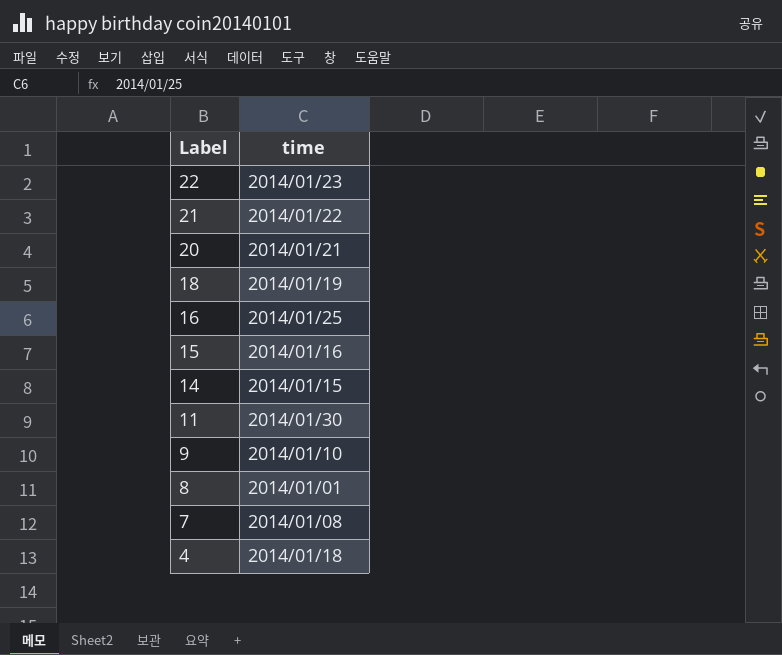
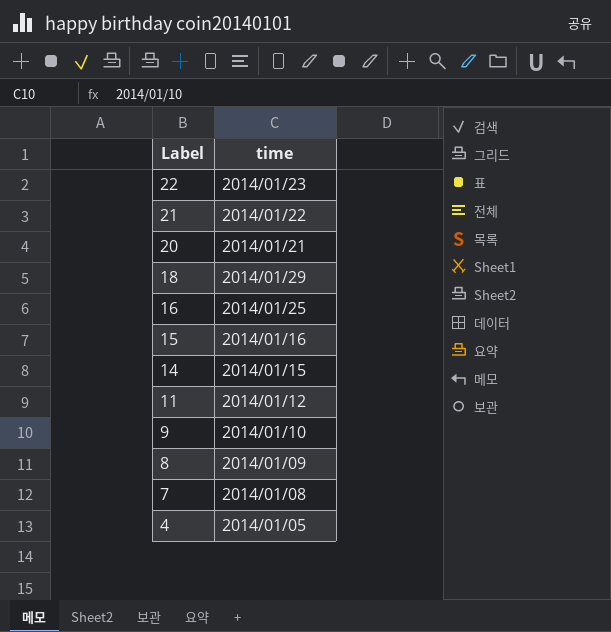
18 | time: 2014/01/19 -> 2014/01/29
11 | time: 2014/01/30 -> 2014/01/12
8 | time: 2014/01/01 -> 2014/01/09
4 | time: 2014/01/18 -> 2014/01/05

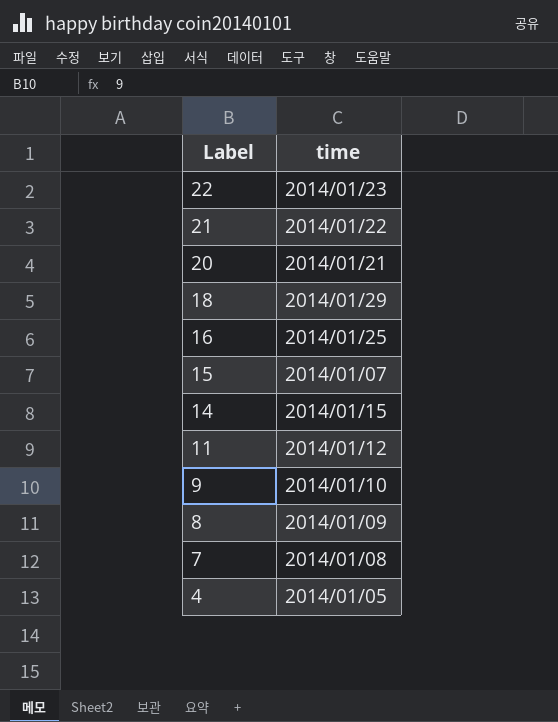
15 | time: 2014/01/16 -> 2014/01/07

